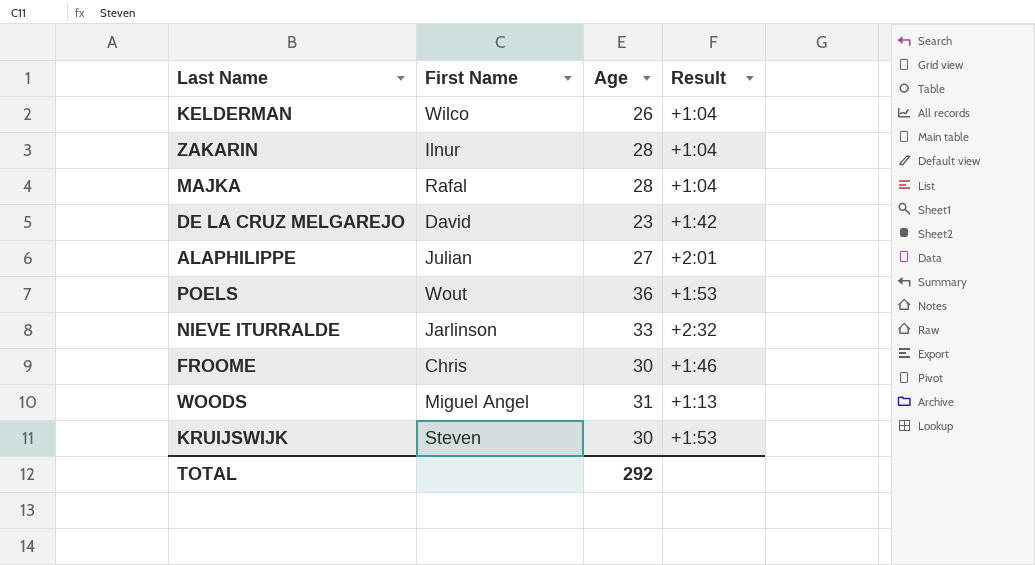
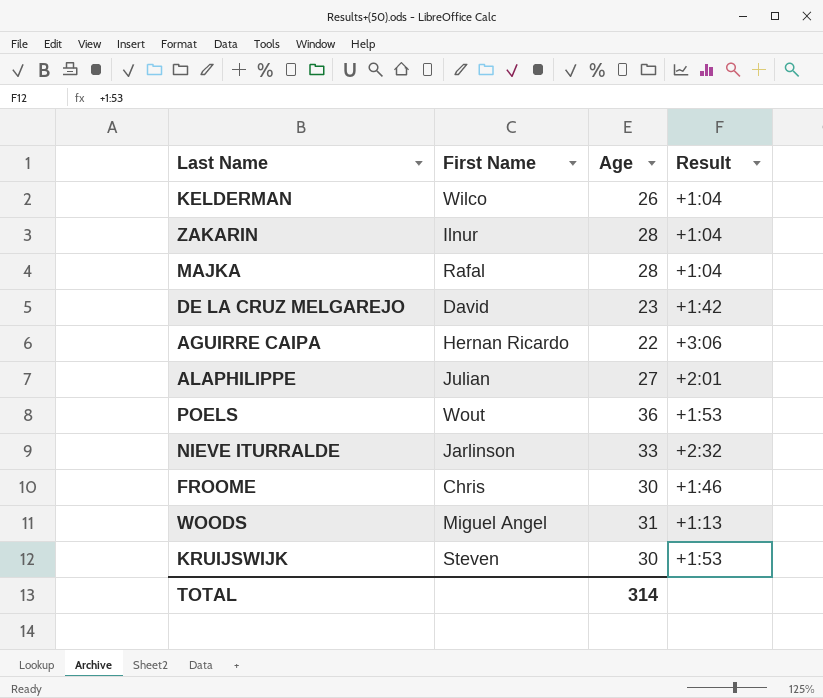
row AGUIRRE CAIPA: none -> Hernan Ricardo | 22 | +3:06
TOTAL | Age: 292 -> 314

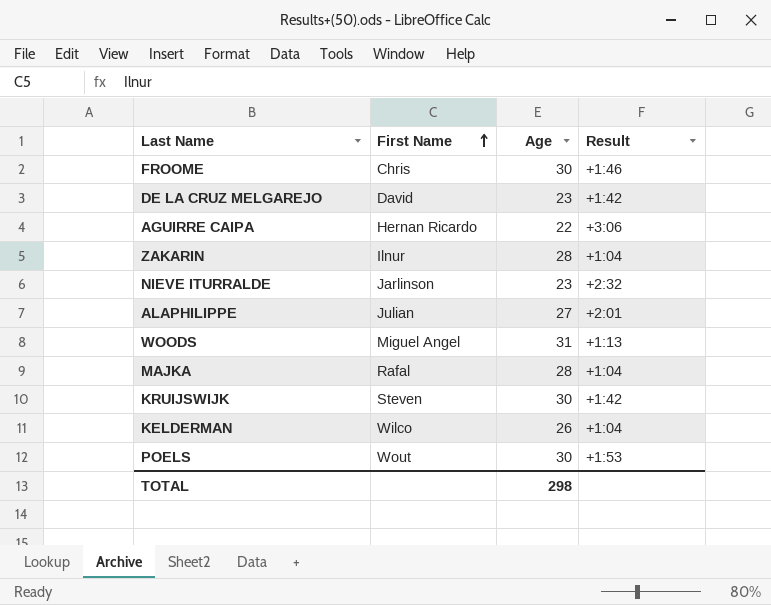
row order: none -> First Name ascending
NIEVE ITURRALDE | Age: 33 -> 23
KRUIJSWIJK | Result: +1:53 -> +1:42
POELS | Age: 36 -> 30
TOTAL | Age: 314 -> 298

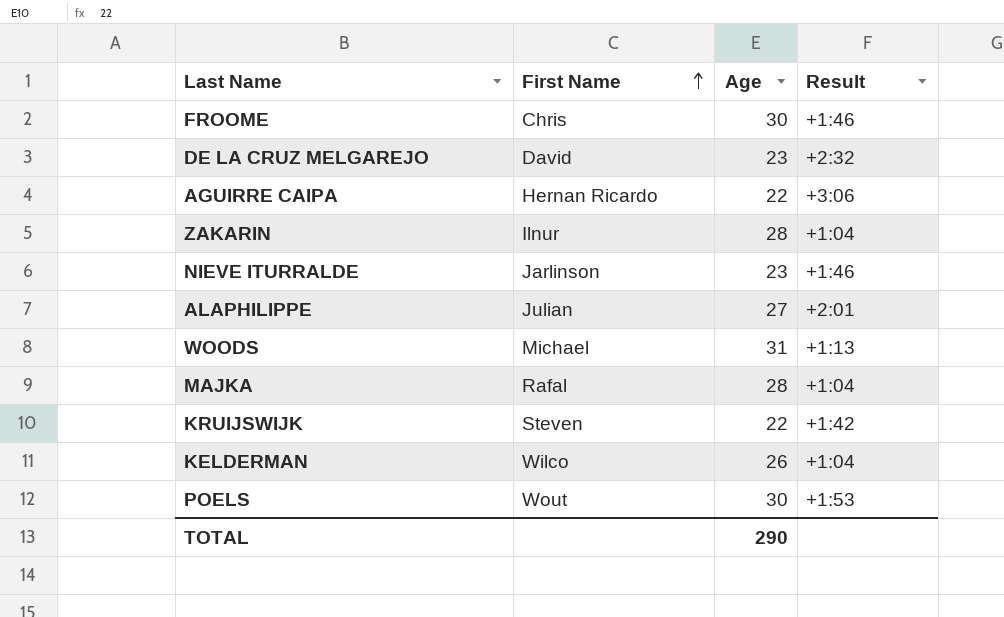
DE LA CRUZ MELGAREJO | Result: +1:42 -> +2:32
NIEVE ITURRALDE | Result: +2:32 -> +1:46
WOODS | First Name: Miguel Angel -> Michael
KRUIJSWIJK | Age: 30 -> 22
TOTAL | Age: 298 -> 290

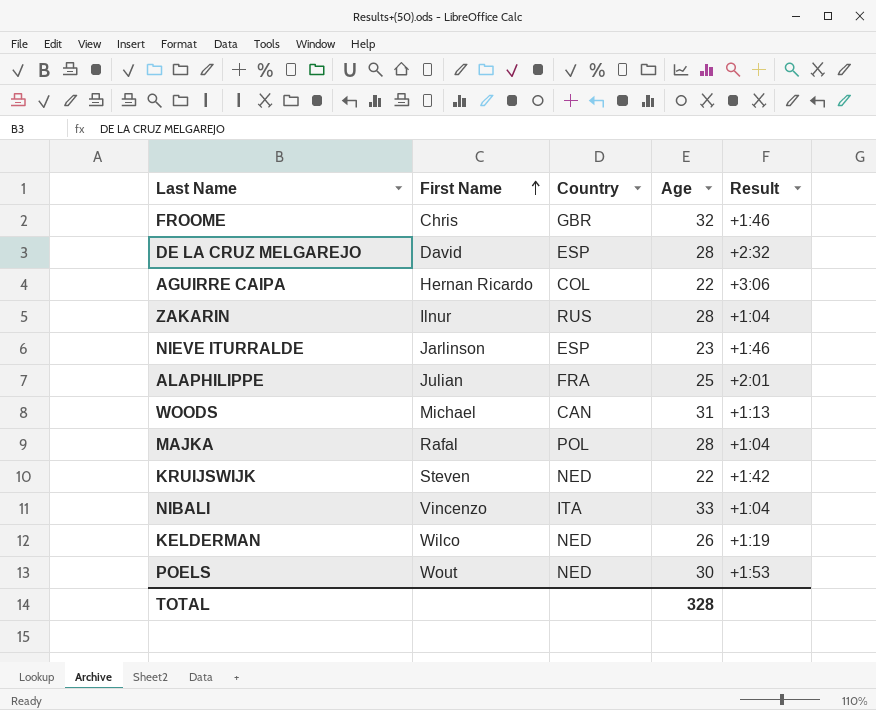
column Country | position: none -> 3
FROOME | Age: 30 -> 32
DE LA CRUZ MELGAREJO | Age: 23 -> 28
ALAPHILIPPE | Age: 27 -> 25
row NIBALI: none -> Vincenzo | ITA | 33 | +1:04
KELDERMAN | Result: +1:04 -> +1:19
TOTAL | Age: 290 -> 328

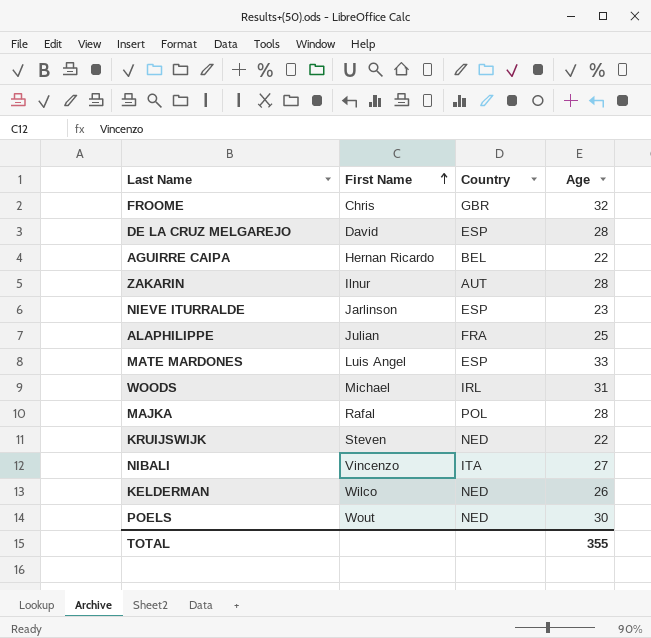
column Result | position: 5 -> none
AGUIRRE CAIPA | Country: COL -> BEL
ZAKARIN | Country: RUS -> AUT
row MATE MARDONES: none -> Luis Angel | ESP | 33
WOODS | Country: CAN -> IRL
NIBALI | Age: 33 -> 27
TOTAL | Age: 328 -> 355

